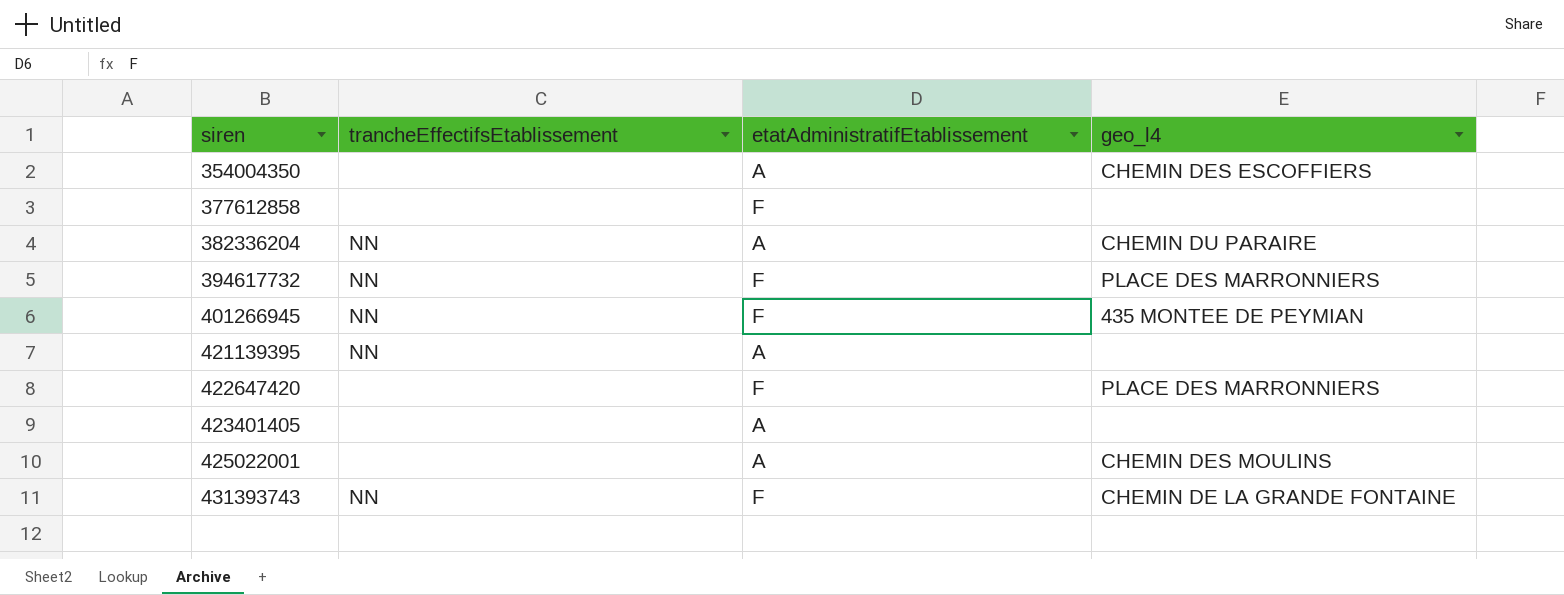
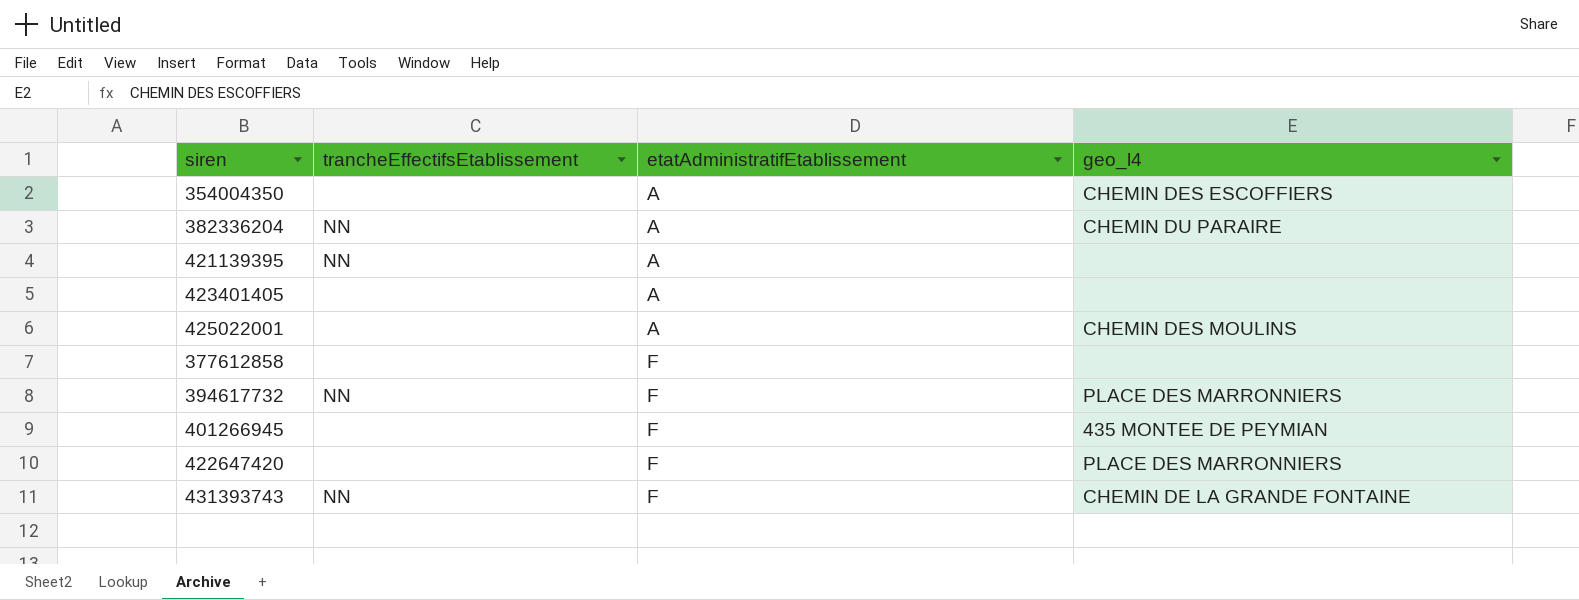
row order: siren ascending -> etatAdministratifEtablissement ascending
401266945 | trancheEffectifsEtablissement: NN -> none

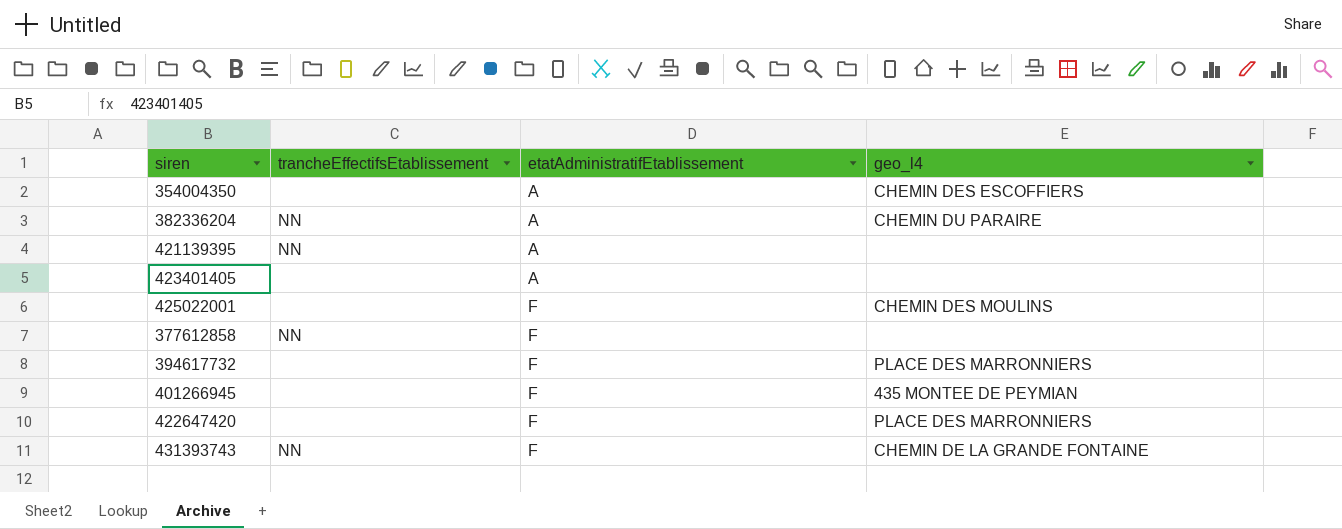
425022001 | etatAdministratifEtablissement: A -> F
377612858 | trancheEffectifsEtablissement: none -> NN
394617732 | trancheEffectifsEtablissement: NN -> none

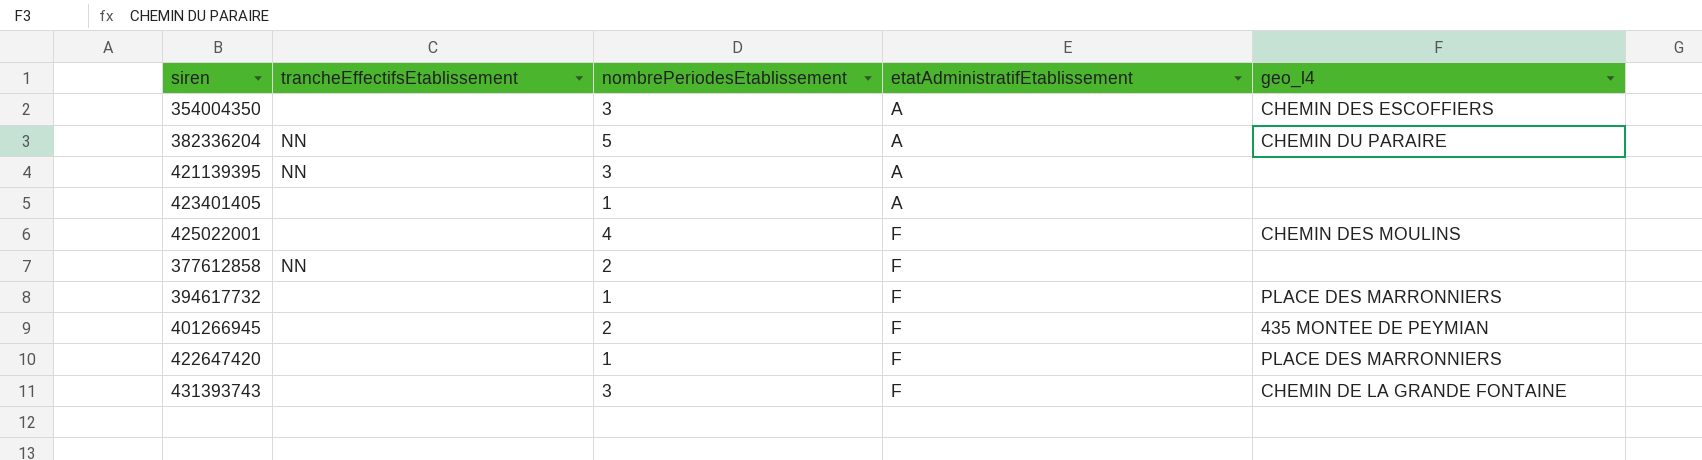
column nombrePeriodesEtablissement | position: none -> 3
431393743 | trancheEffectifsEtablissement: NN -> none

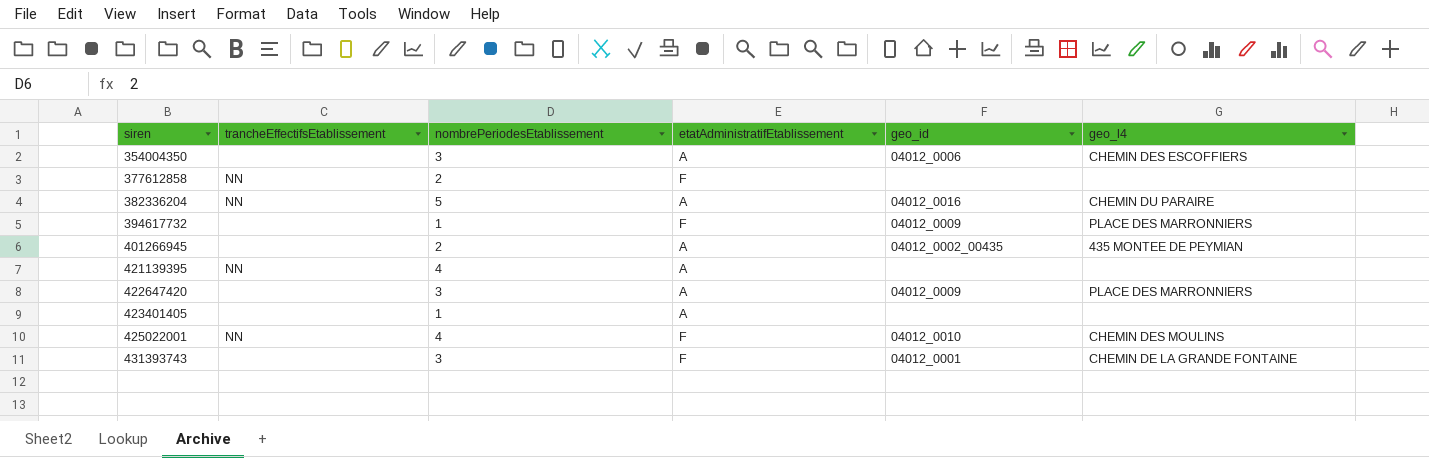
row order: etatAdministratifEtablissement ascending -> siren ascending
column geo_id | position: none -> 5
401266945 | etatAdministratifEtablissement: F -> A
421139395 | nombrePeriodesEtablissement: 3 -> 4
422647420 | nombrePeriodesEtablissement: 1 -> 3
422647420 | etatAdministratifEtablissement: F -> A
425022001 | trancheEffectifsEtablissement: none -> NN

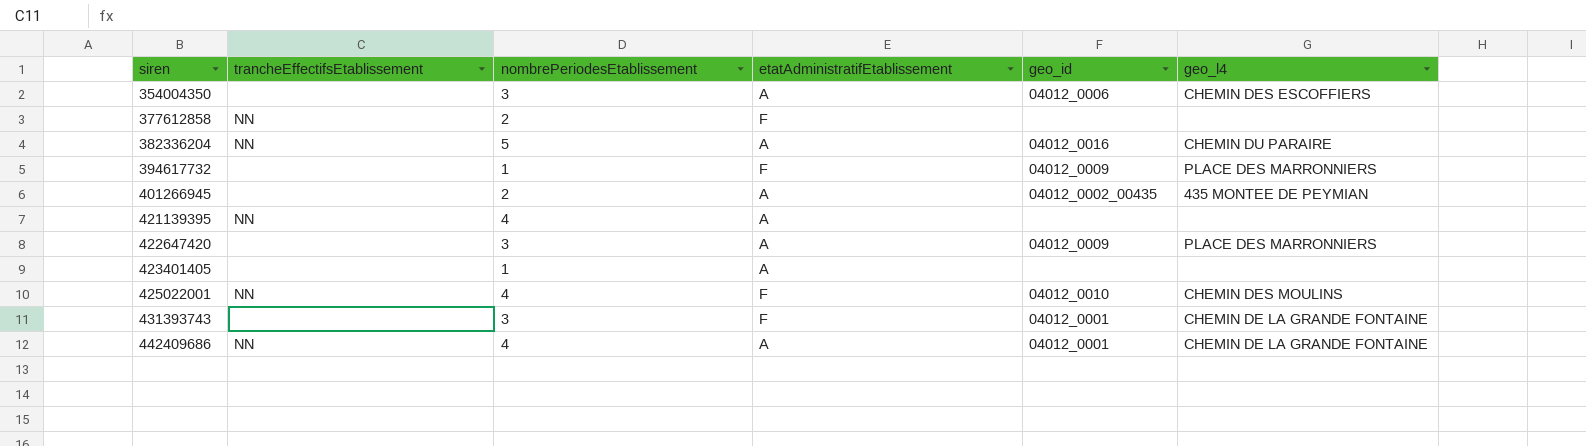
row 442409686: none -> NN | 4 | A | 04012_0001 | CHEMIN DE LA GRANDE FONTAINE

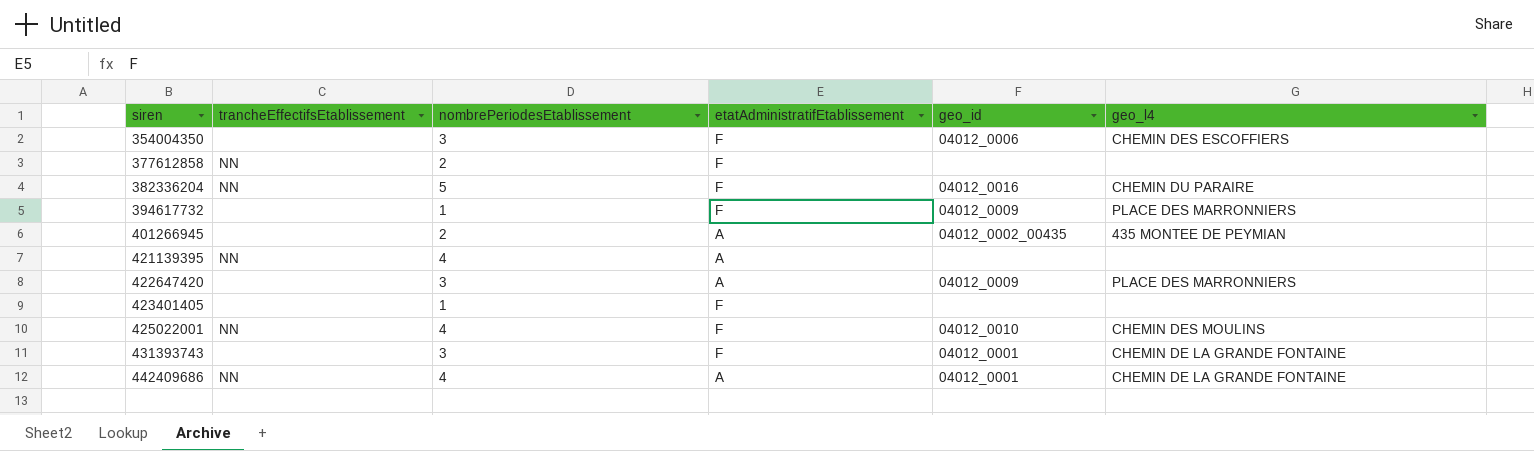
354004350 | etatAdministratifEtablissement: A -> F
382336204 | etatAdministratifEtablissement: A -> F
423401405 | etatAdministratifEtablissement: A -> F

